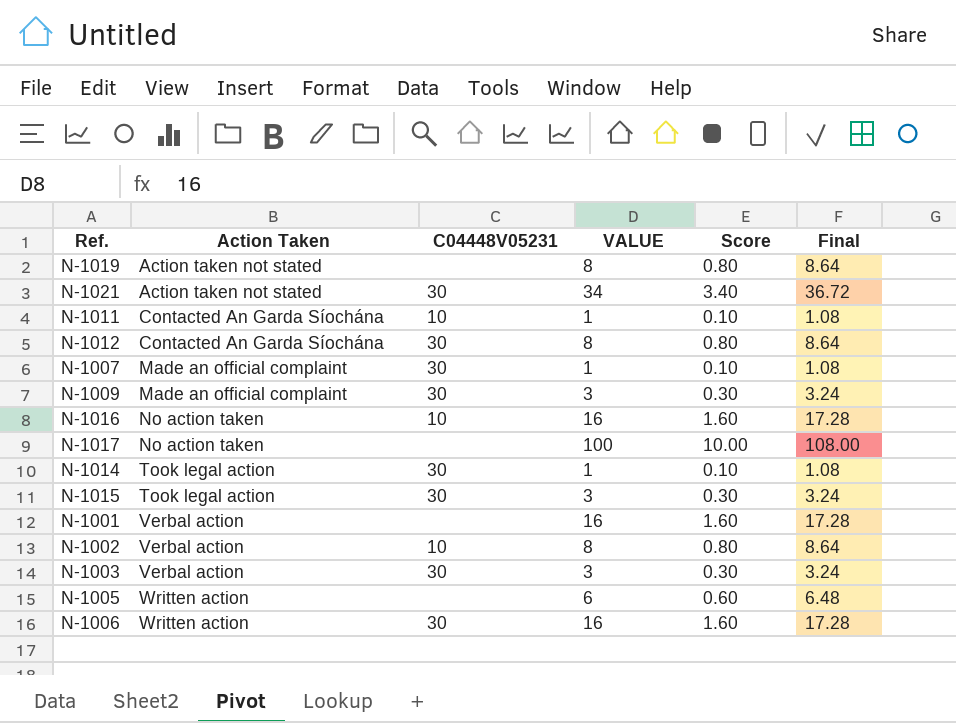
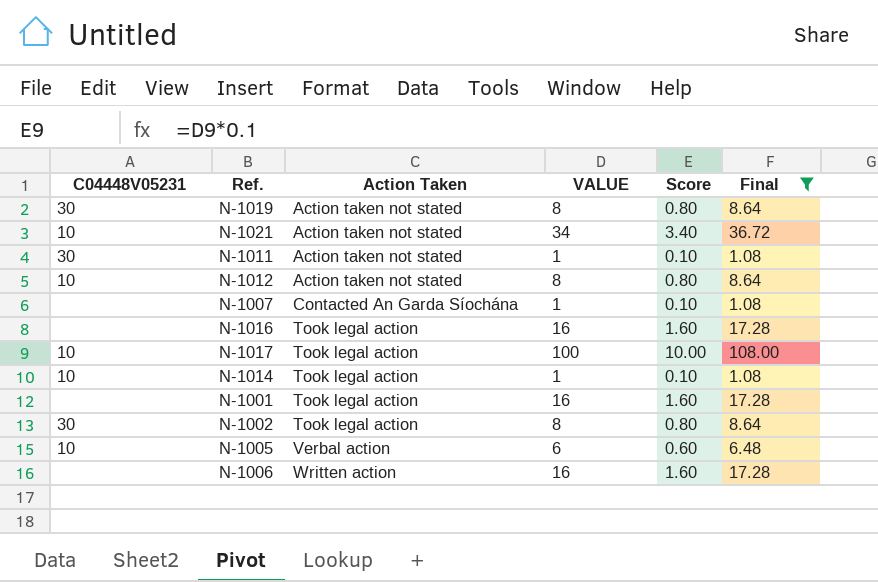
filter: none -> Final != 3.24
column C04448V05231 | position: 3 -> 1
N-1019 | C04448V05231: none -> 30
N-1021 | C04448V05231: 30 -> 10
N-1011 | C04448V05231: 10 -> 30
N-1011 | Action Taken: Contacted An Garda Síochána -> Action taken not stated
N-1012 | C04448V05231: 30 -> 10
N-1012 | Action Taken: Contacted An Garda Síochána -> Action taken not stated
N-1007 | C04448V05231: 30 -> none
N-1007 | Action Taken: Made an official complaint -> Contacted An Garda Síochána
N-1016 | C04448V05231: 10 -> none
N-1016 | Action Taken: No action taken -> Took legal action
N-1017 | C04448V05231: none -> 10
N-1017 | Action Taken: No action taken -> Took legal action
N-1014 | C04448V05231: 30 -> 10
N-1001 | Action Taken: Verbal action -> Took legal action
N-1002 | C04448V05231: 10 -> 30
N-1002 | Action Taken: Verbal action -> Took legal action
N-1005 | C04448V05231: none -> 10
N-1005 | Action Taken: Written action -> Verbal action
N-1006 | C04448V05231: 30 -> none

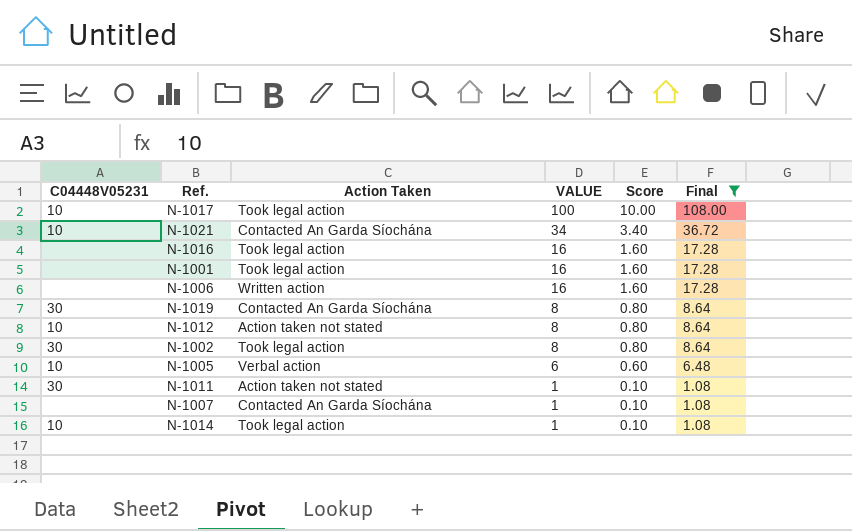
row order: Action Taken ascending -> VALUE descending
N-1021 | Action Taken: Action taken not stated -> Contacted An Garda Síochána
N-1019 | Action Taken: Action taken not stated -> Contacted An Garda Síochána

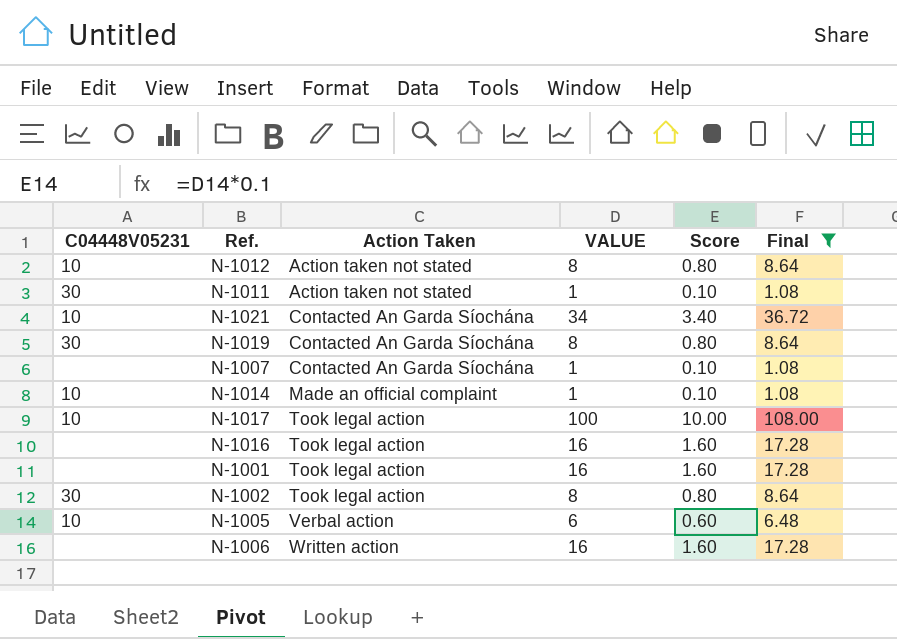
row order: VALUE descending -> Action Taken ascending
N-1014 | Action Taken: Took legal action -> Made an official complaint

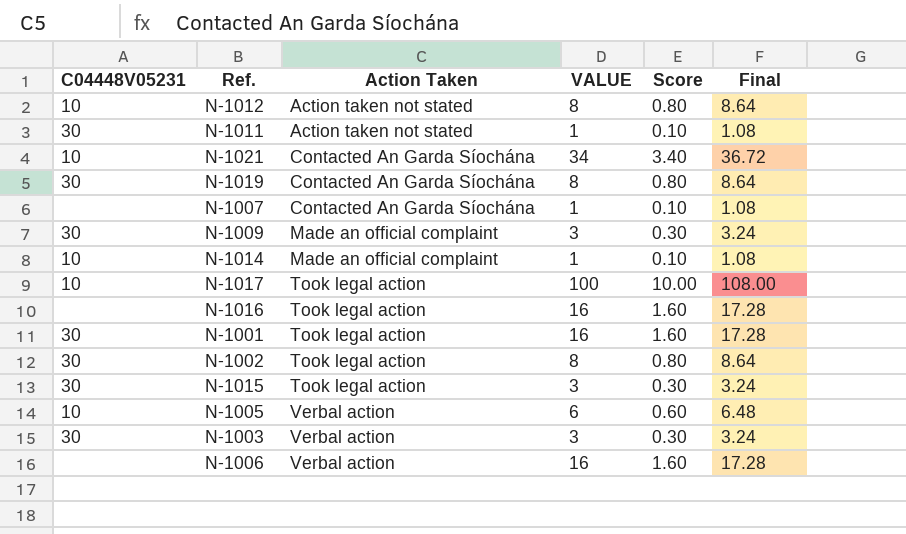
filter: Final != 3.24 -> none
N-1001 | C04448V05231: none -> 30
N-1006 | Action Taken: Written action -> Verbal action

